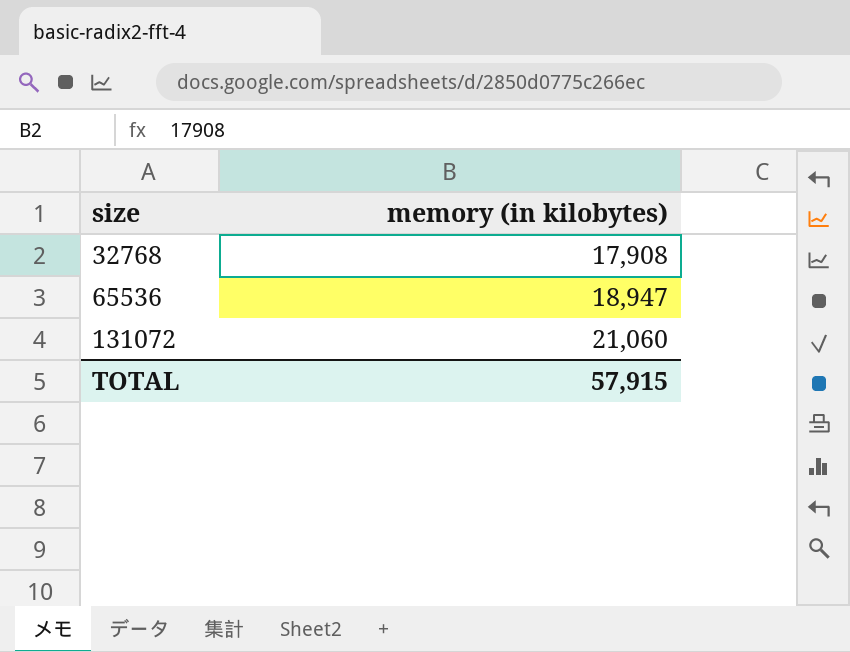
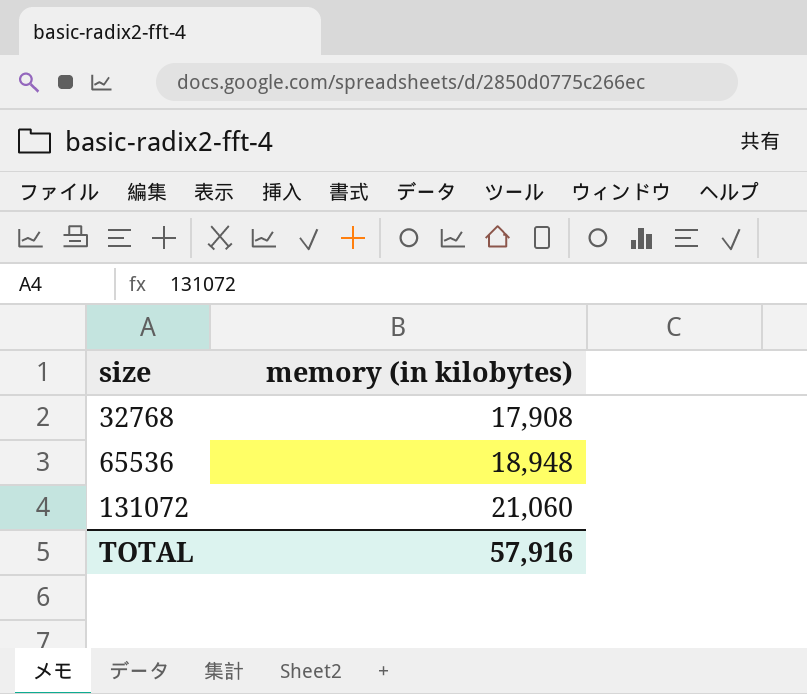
65536 | memory (in kilobytes): 18,947 -> 18,948
TOTAL | memory (in kilobytes): 57,915 -> 57,916

